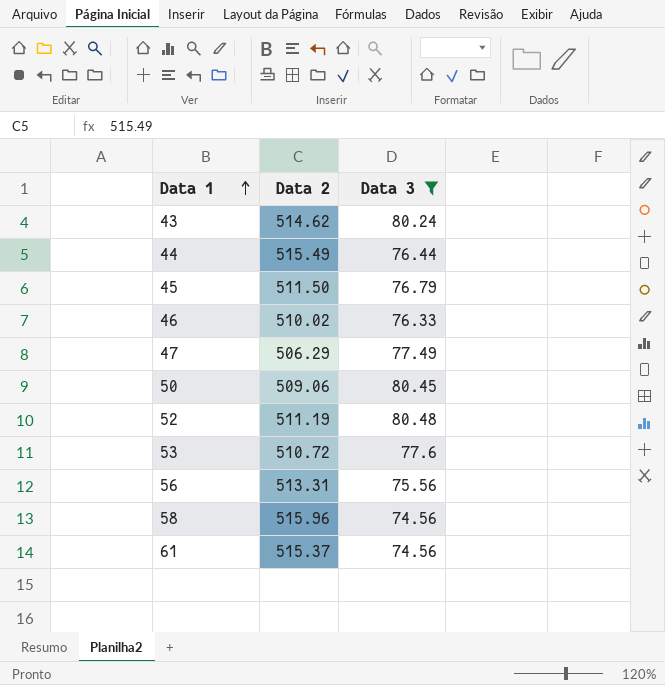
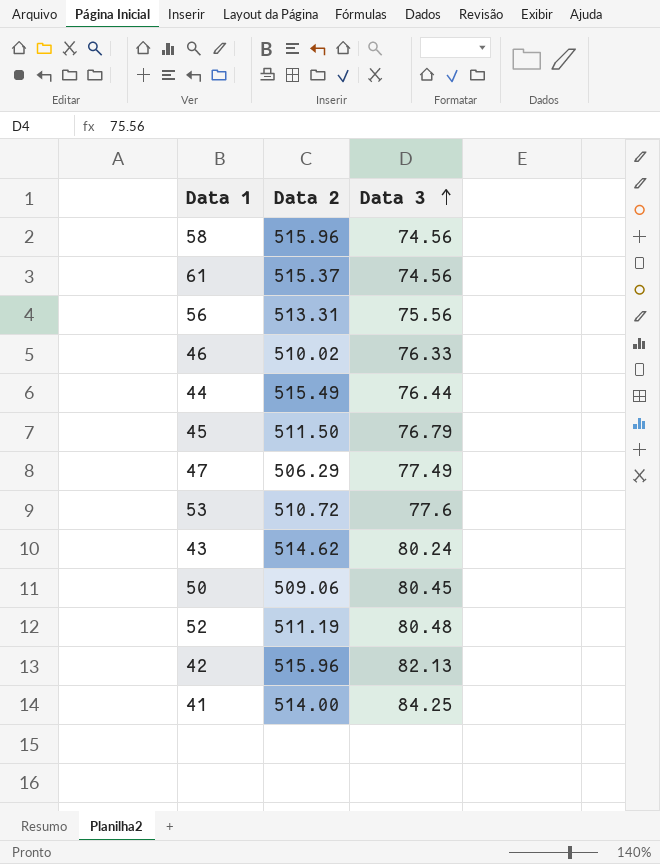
filter: Data 3 <= 80.48 -> none
row order: Data 1 ascending -> Data 3 ascending

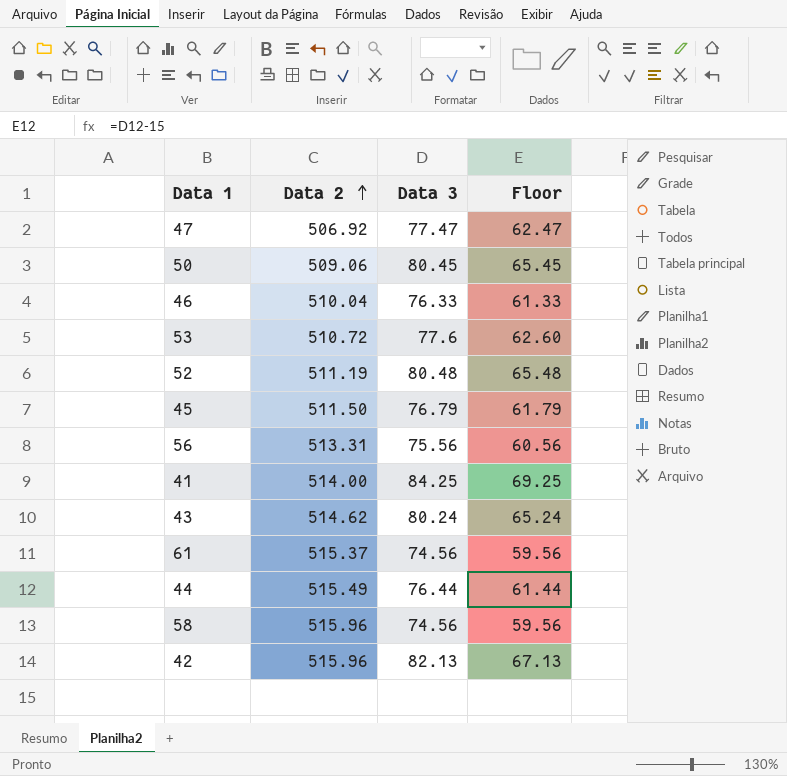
row order: Data 3 ascending -> Data 2 ascending
column Floor | formula: none -> [Data 3] - 15
47 | Data 2: 506.29 -> 506.92
47 | Data 3: 77.49 -> 77.47
46 | Data 2: 510.02 -> 510.04

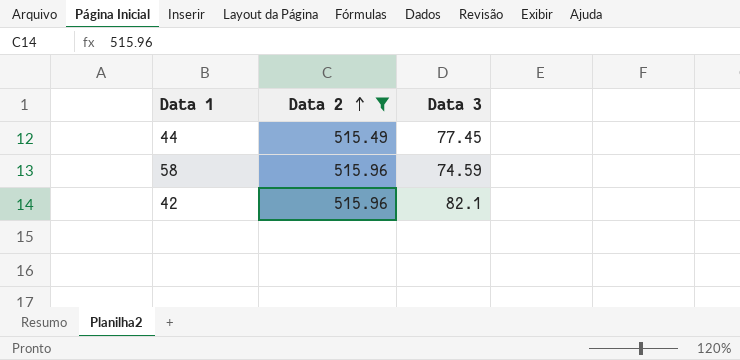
filter: none -> Data 2 >= 515.49
column Floor | formula: [Data 3] - 15 -> none
44 | Data 3: 76.44 -> 77.45
58 | Data 3: 74.56 -> 74.59
42 | Data 3: 82.13 -> 82.1

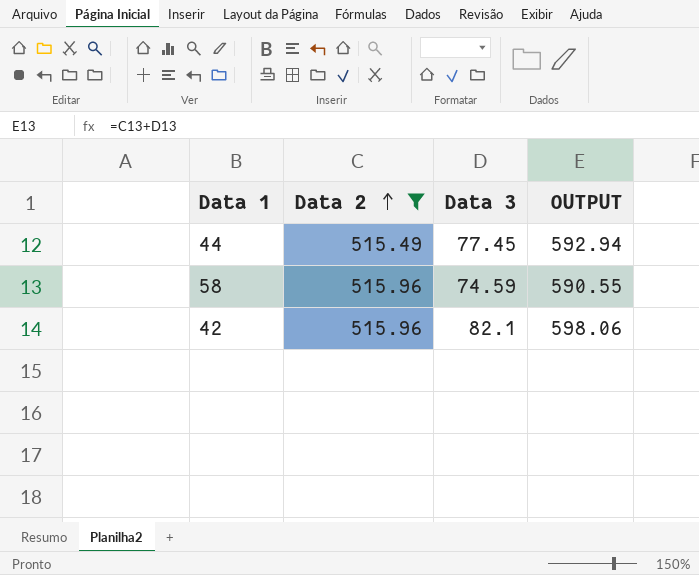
column OUTPUT | formula: none -> [Data 2] + [Data 3]

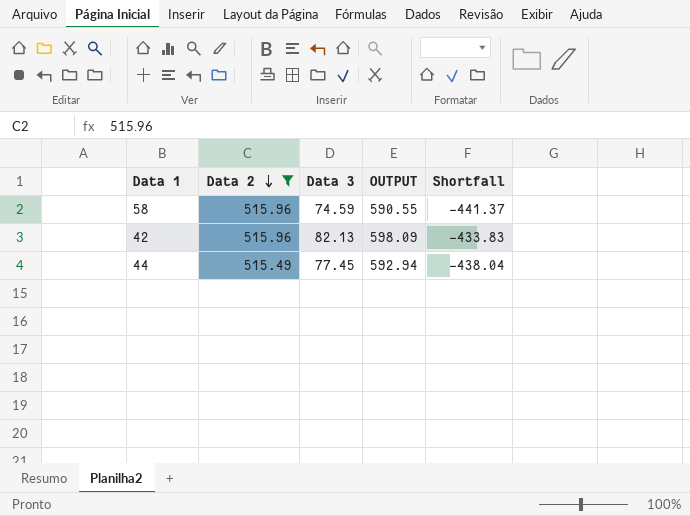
row order: Data 2 ascending -> Data 2 descending
column Shortfall | formula: none -> [Data 3] - [Data 2]
42 | Data 3: 82.1 -> 82.13
42 | OUTPUT: 598.06 -> 598.09

